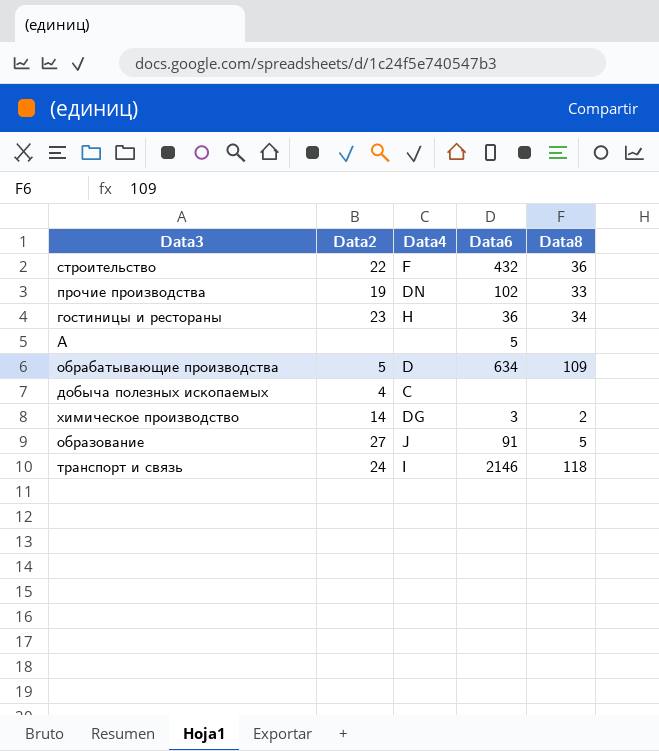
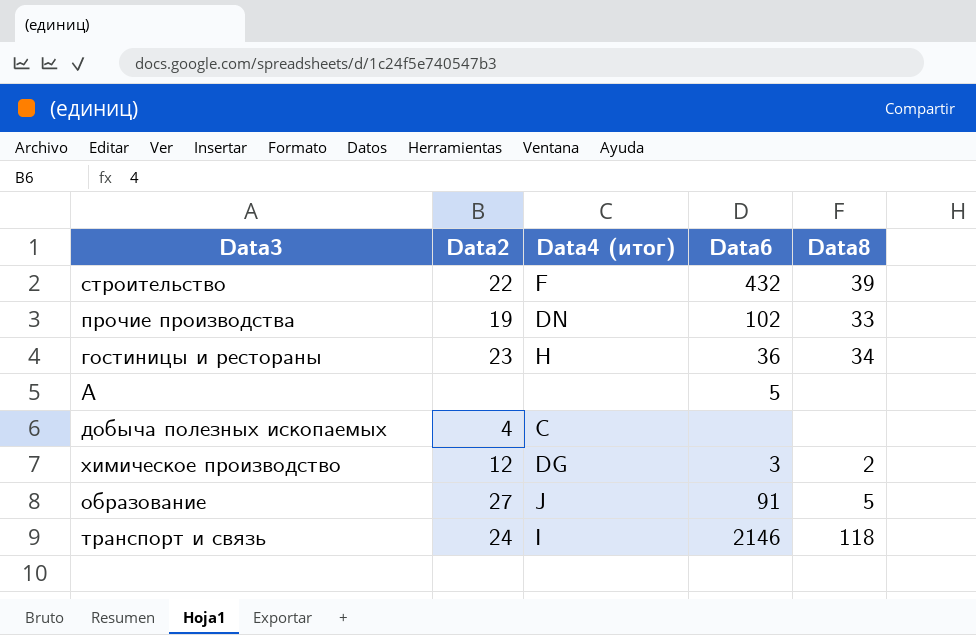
column name: Data4 -> Data4 (итог)
row обрабатывающие производства: 5 | D | 634 | 109 -> none
строительство | Data8: 36 -> 39
химическое производство | Data2: 14 -> 12

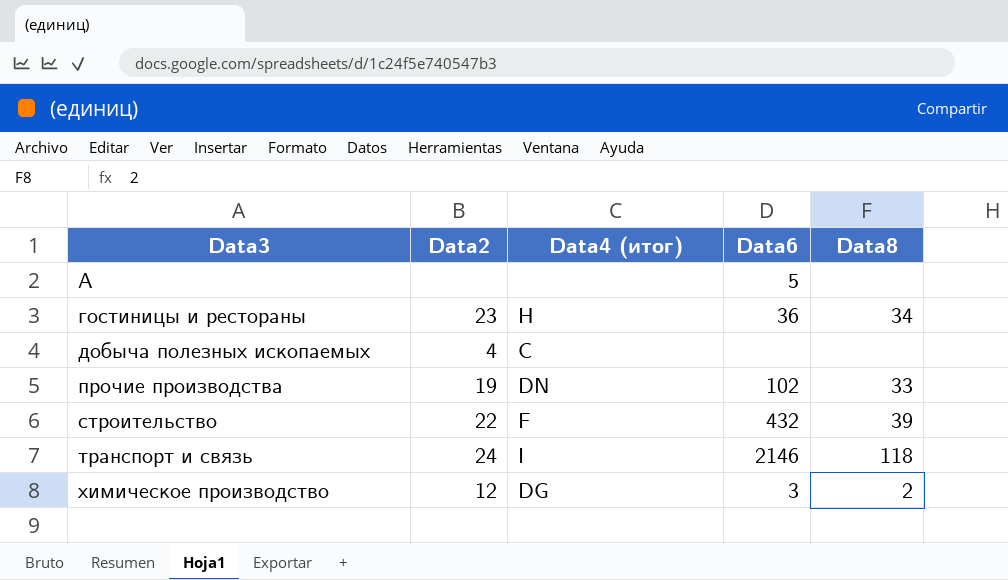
row order: none -> Data3 ascending
row образование: 27 | J | 91 | 5 -> none

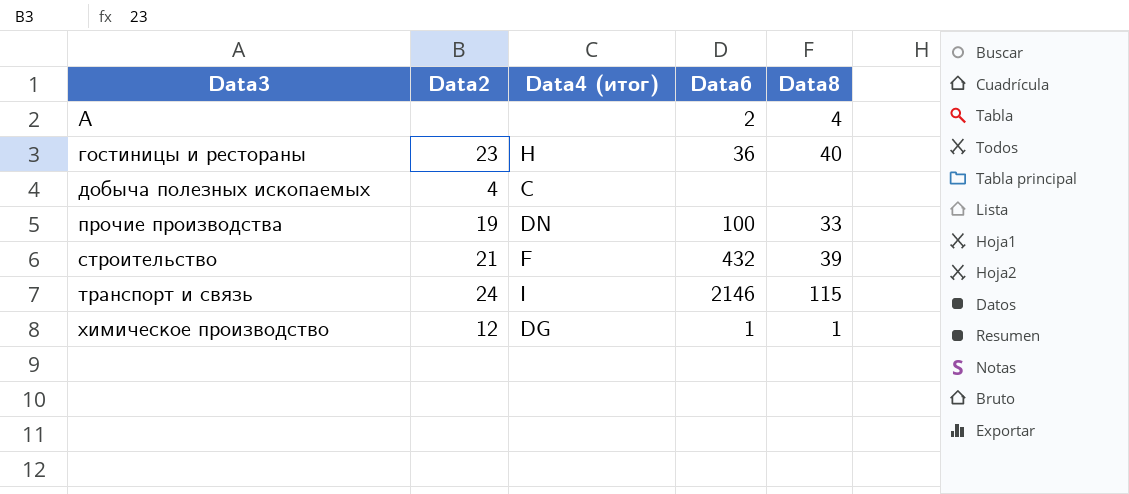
A | Data6: 5 -> 2
A | Data8: none -> 4
гостиницы и рестораны | Data8: 34 -> 40
прочие производства | Data6: 102 -> 100
строительство | Data2: 22 -> 21
транспорт и связь | Data8: 118 -> 115
химическое производство | Data6: 3 -> 1
химическое производство | Data8: 2 -> 1

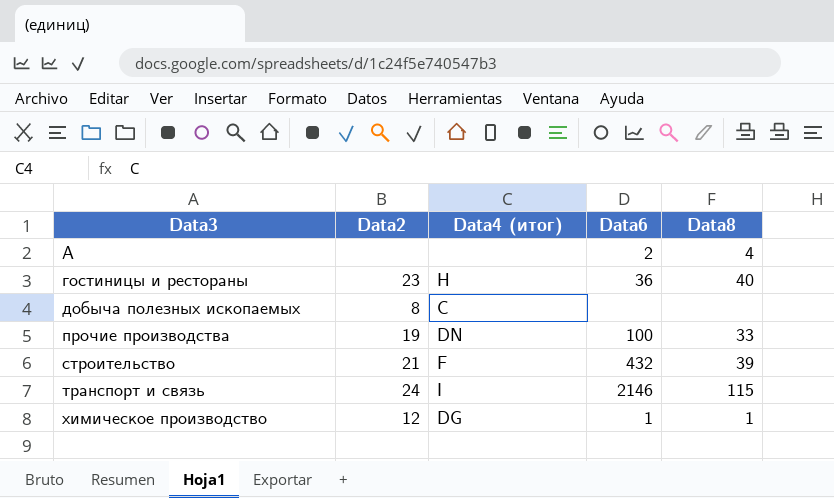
добыча полезных ископаемых | Data2: 4 -> 8

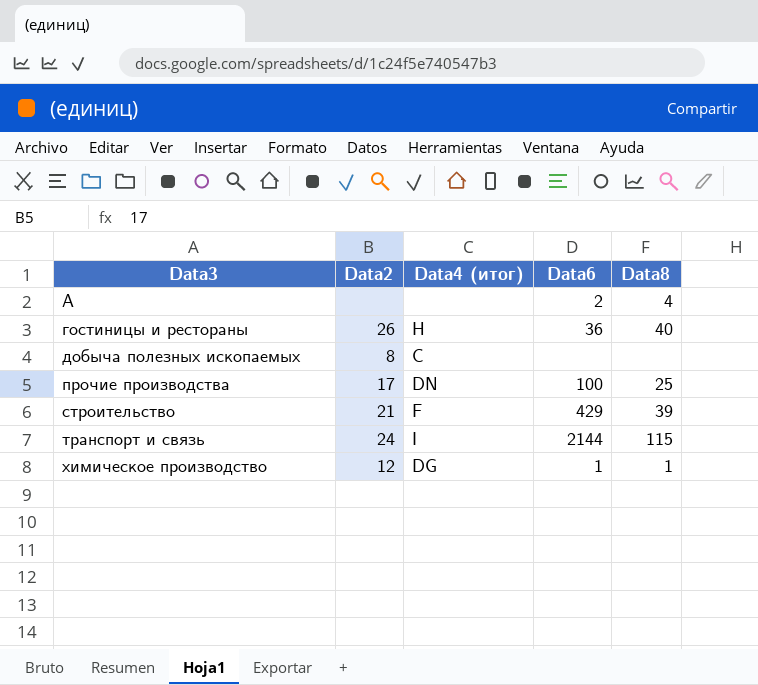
гостиницы и рестораны | Data2: 23 -> 26
прочие производства | Data2: 19 -> 17
прочие производства | Data8: 33 -> 25
строительство | Data6: 432 -> 429
транспорт и связь | Data6: 2146 -> 2144

